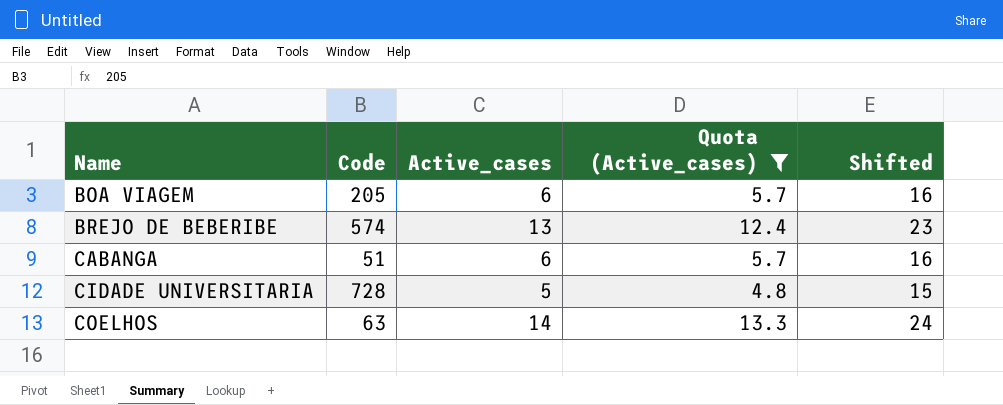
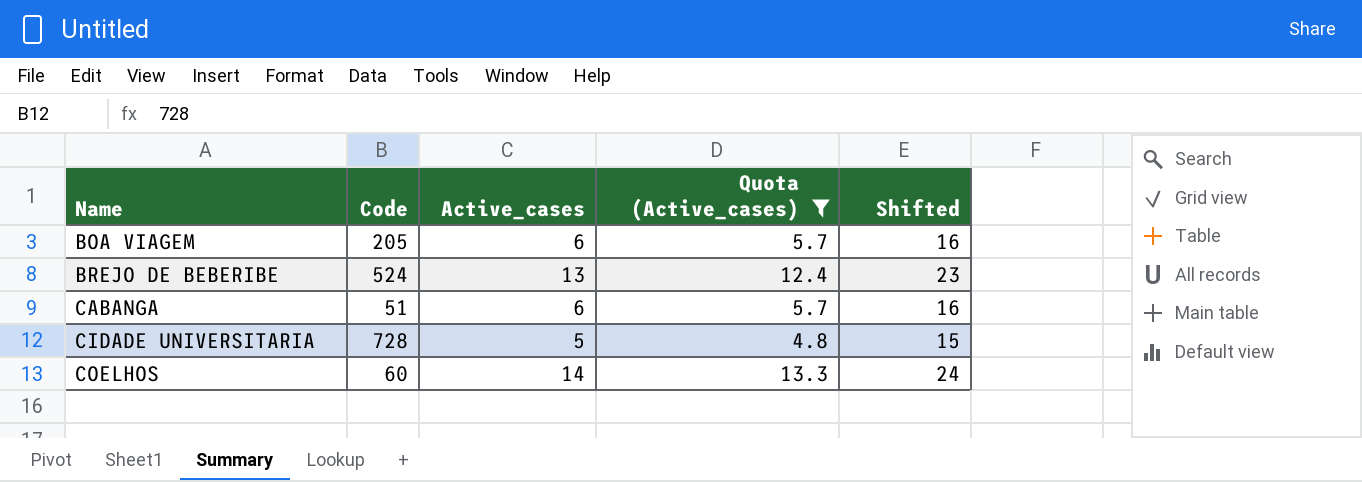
BREJO DE BEBERIBE | Code: 574 -> 524
COELHOS | Code: 63 -> 60

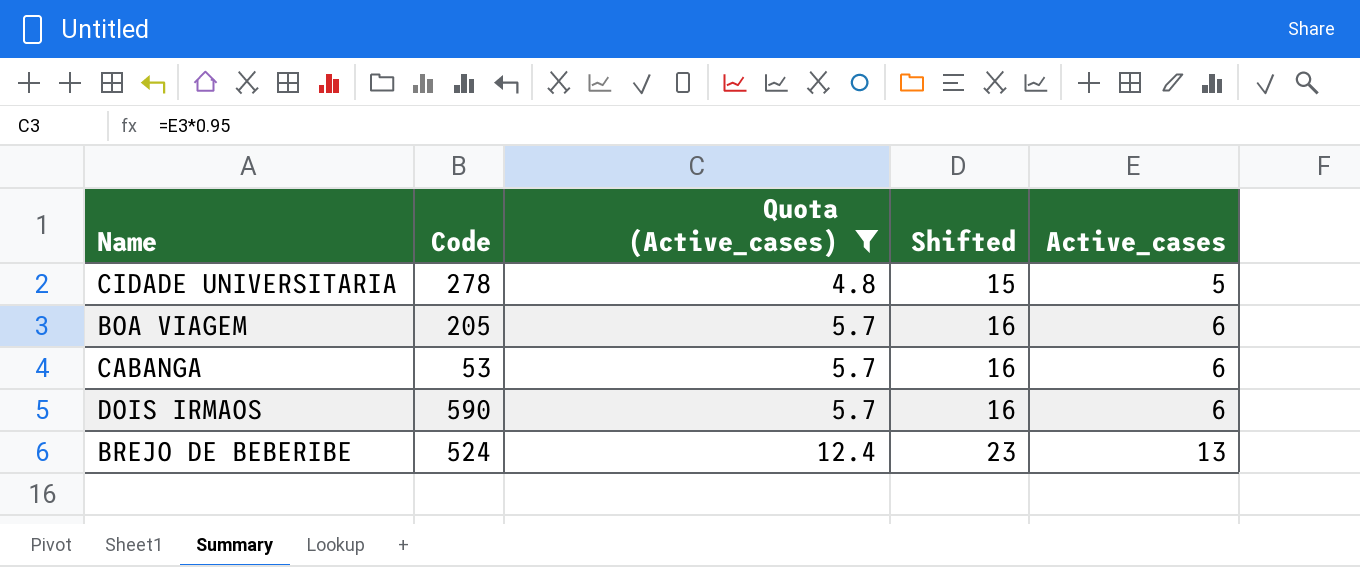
row order: Name ascending -> Quota (Active_cases) ascending
column Active_cases | position: 3 -> 5
row COELHOS: 60 | 14 | 13.3 | 24 -> none
CIDADE UNIVERSITARIA | Code: 728 -> 278
CABANGA | Code: 51 -> 53
row DOIS IRMAOS: none -> 590 | 5.7 | 16 | 6

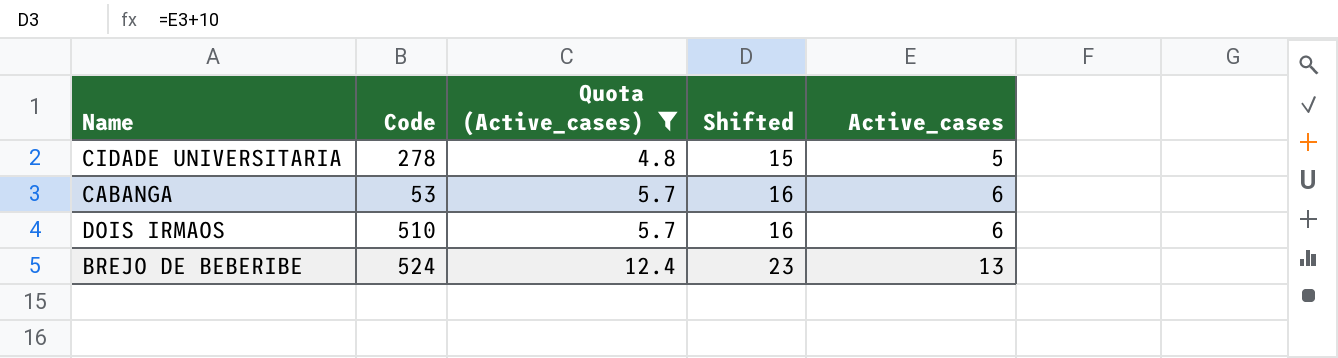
row BOA VIAGEM: 205 | 5.7 | 16 | 6 -> none
DOIS IRMAOS | Code: 590 -> 510

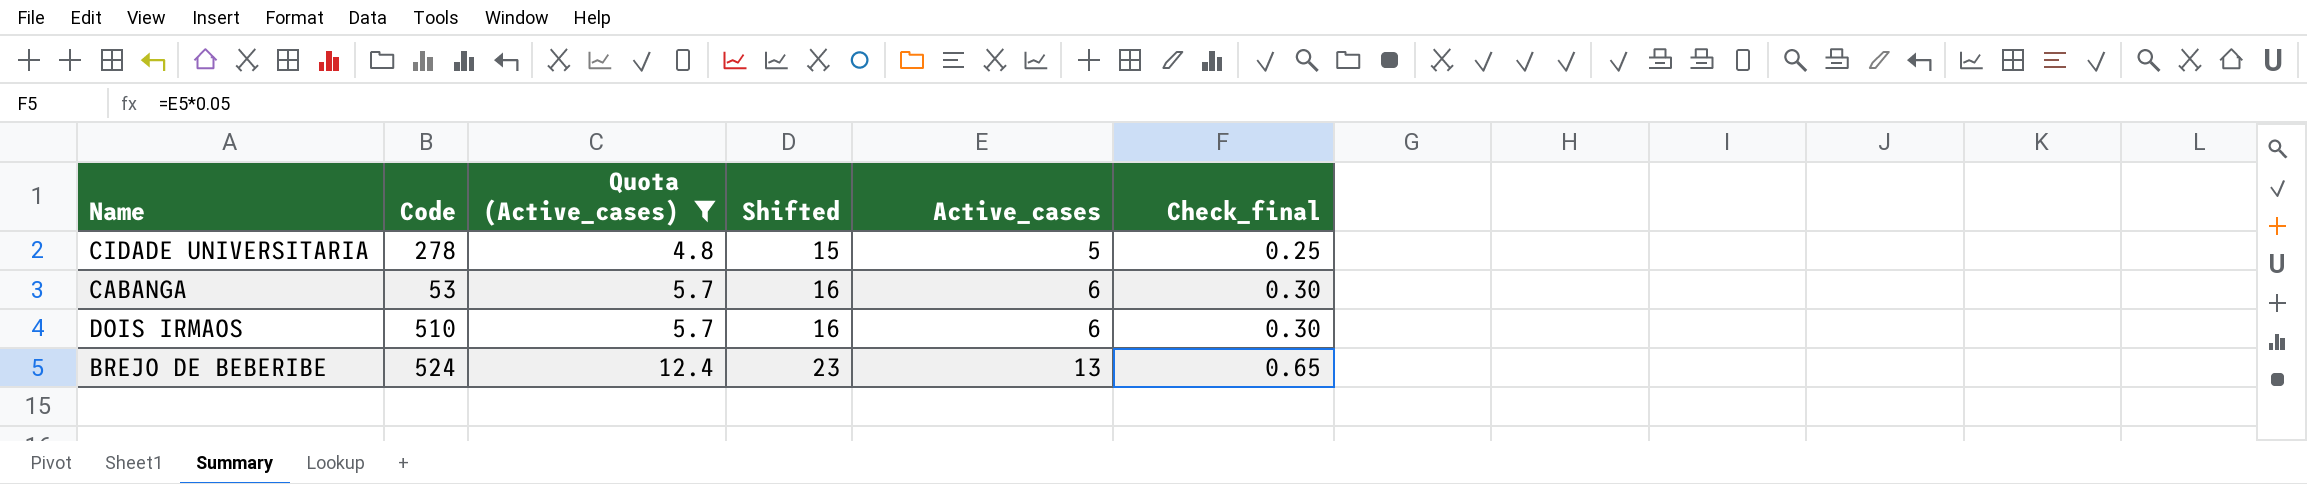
column Check_final | formula: none -> [Active_cases] * 0.05

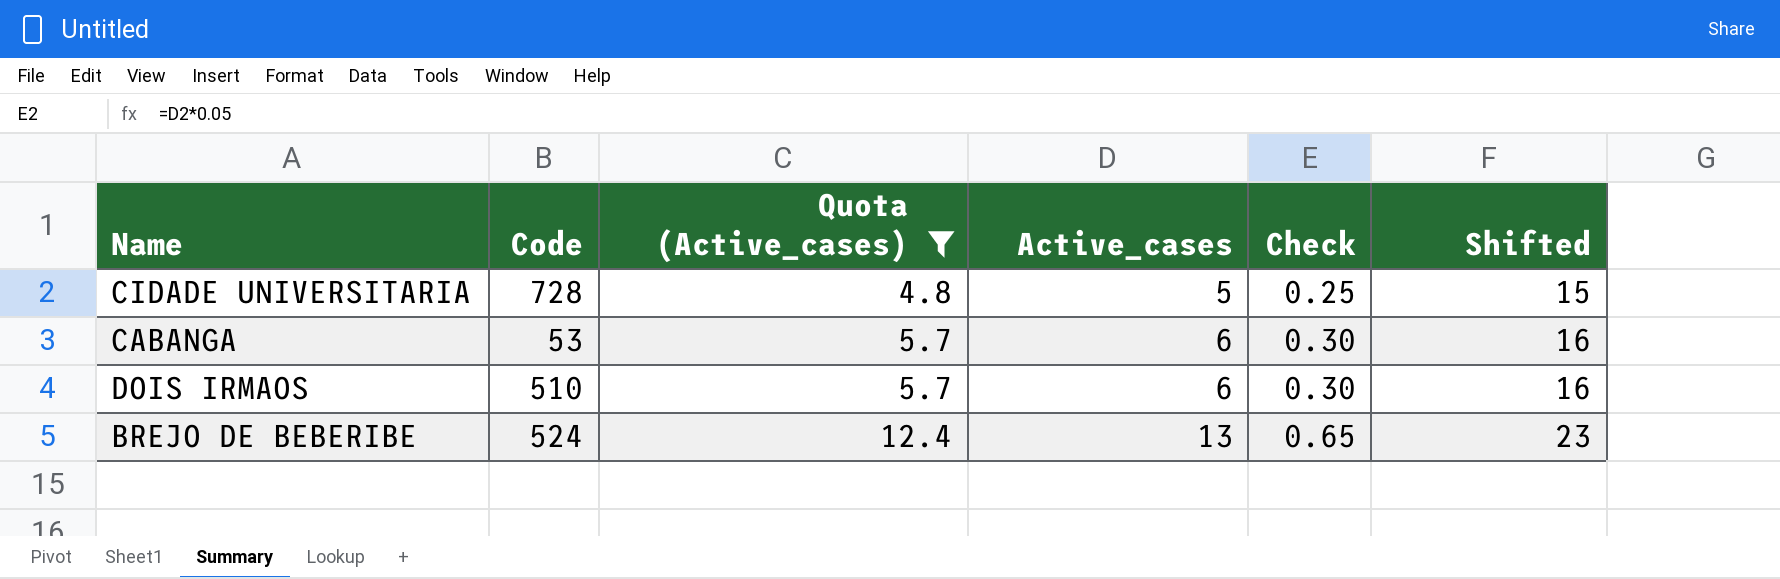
column name: Check_final -> Check
column Shifted | position: 4 -> 6
CIDADE UNIVERSITARIA | Code: 278 -> 728

